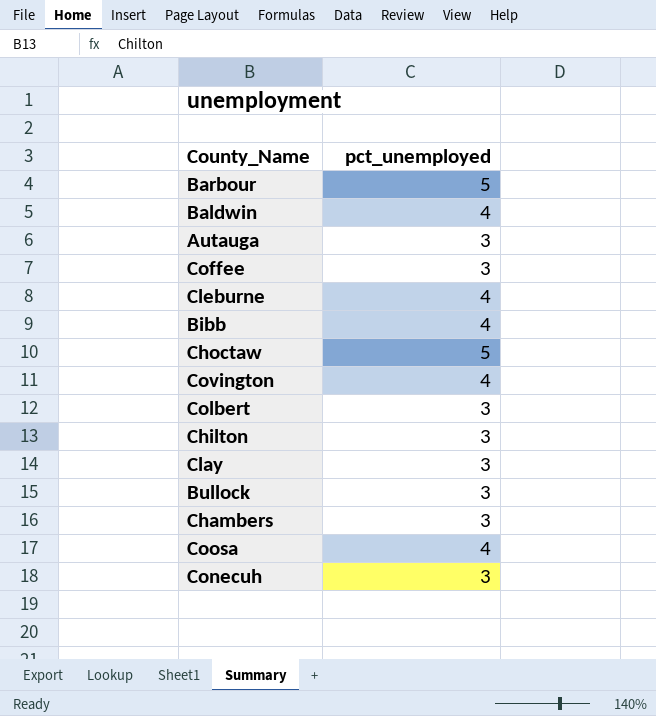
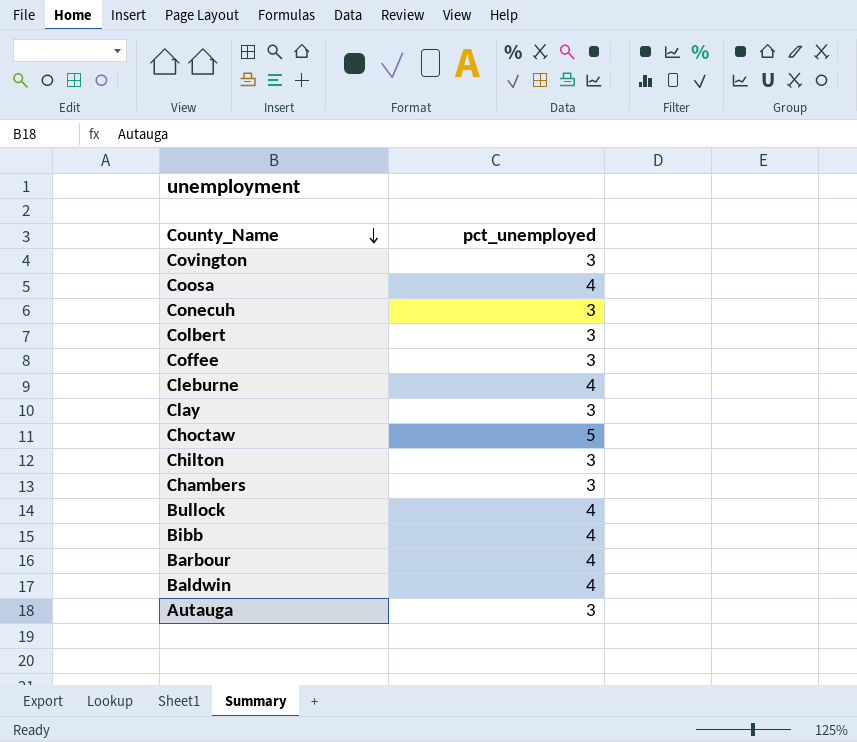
row order: none -> County_Name descending
Covington | pct_unemployed: 4 -> 3
Bullock | pct_unemployed: 3 -> 4
Barbour | pct_unemployed: 5 -> 4

